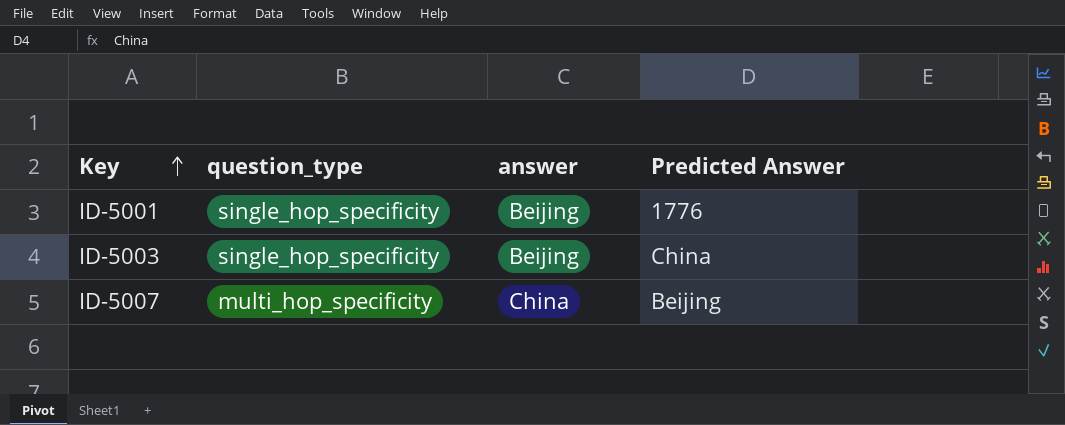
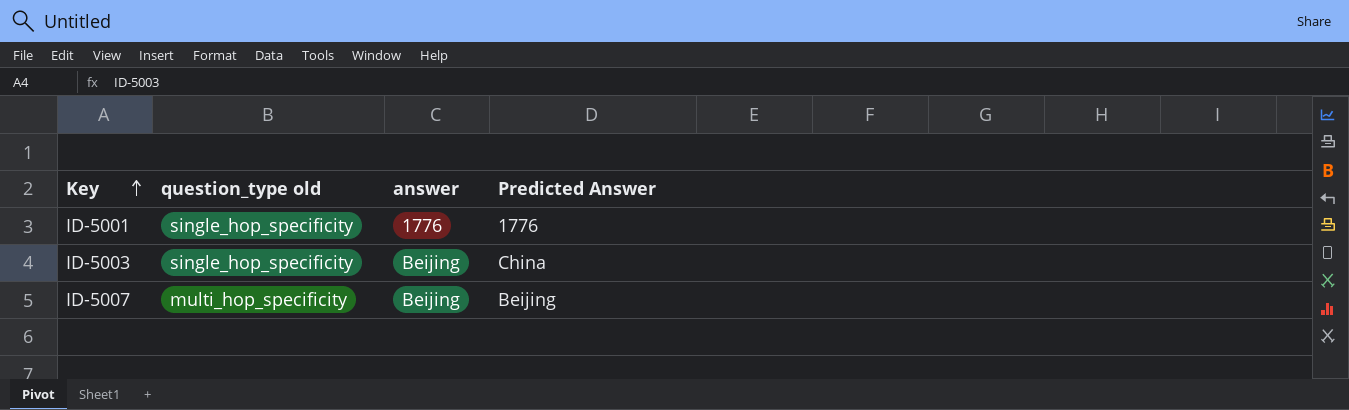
column name: question_type -> question_type old
ID-5001 | answer: Beijing -> 1776
ID-5007 | answer: China -> Beijing

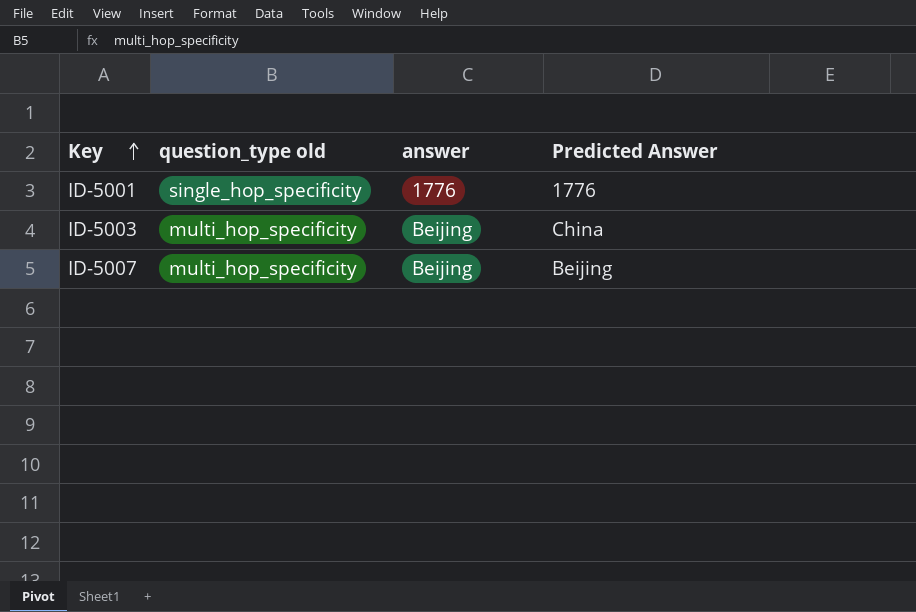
ID-5003 | question_type old: single_hop_specificity -> multi_hop_specificity

